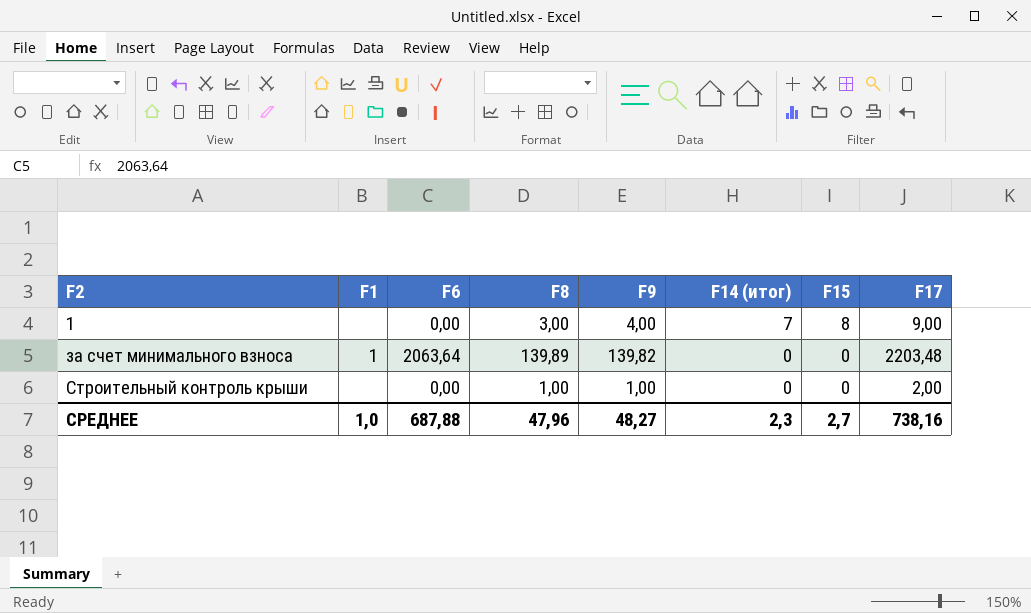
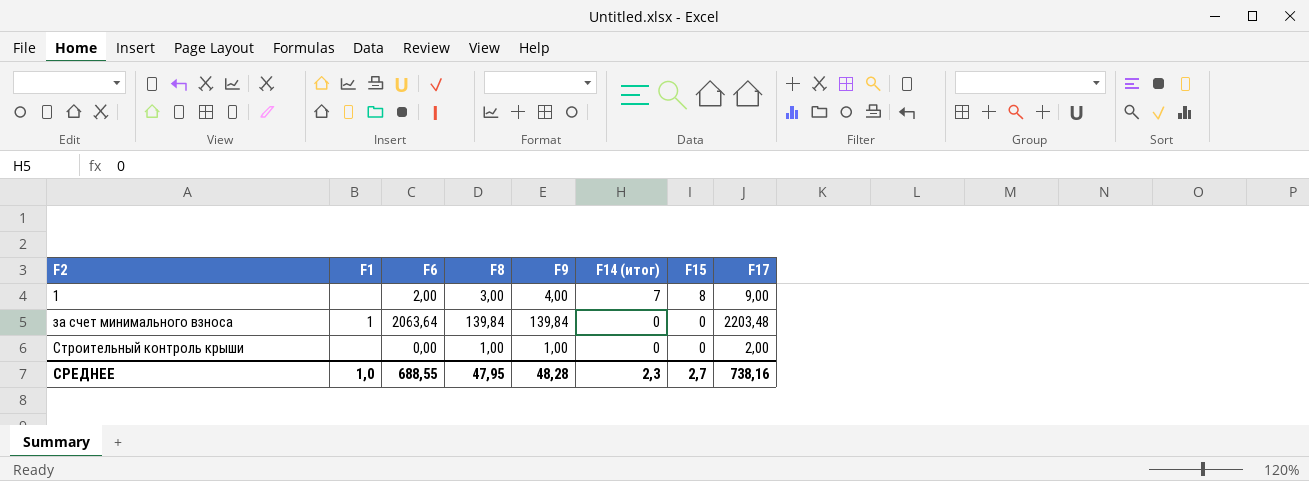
1 | F6: 0,00 -> 2,00
за счет минимального взноса | F8: 139,89 -> 139,84
за счет минимального взноса | F9: 139,82 -> 139,84
СРЕДНЕЕ | F6: 687,88 -> 688,55
СРЕДНЕЕ | F8: 47,96 -> 47,95
СРЕДНЕЕ | F9: 48,27 -> 48,28

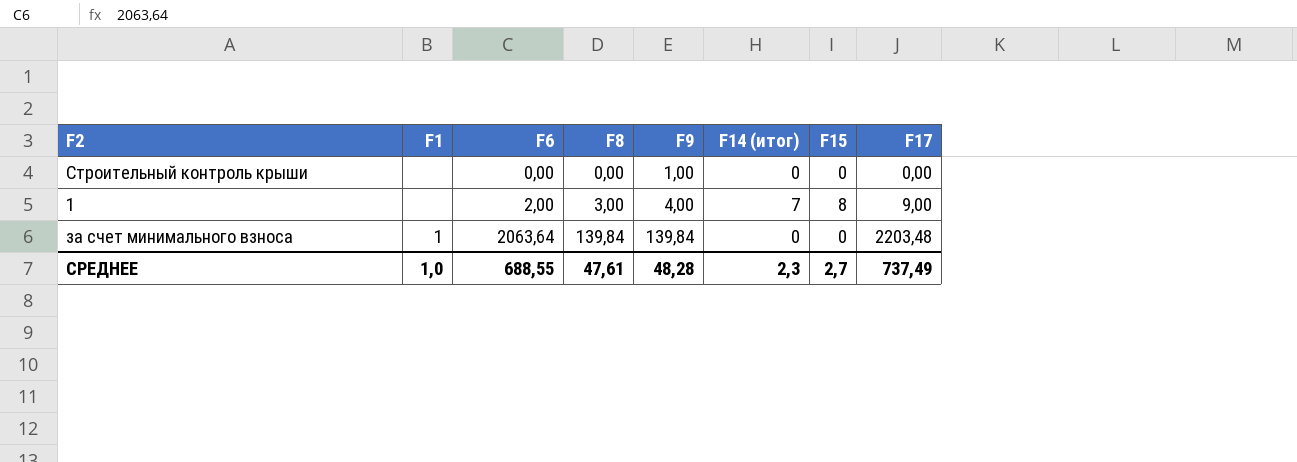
row order: F2 ascending -> F6 ascending
Строительный контроль крыши | F8: 1,00 -> 0,00
Строительный контроль крыши | F17: 2,00 -> 0,00
СРЕДНЕЕ | F8: 47,95 -> 47,61
СРЕДНЕЕ | F17: 738,16 -> 737,49

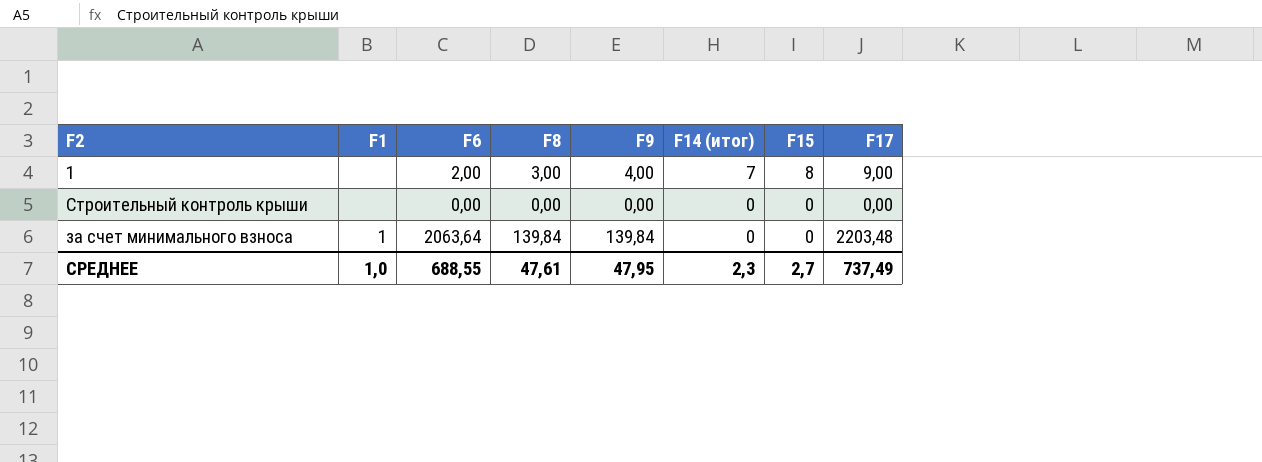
row order: F6 ascending -> F14 (итог) descending
Строительный контроль крыши | F9: 1,00 -> 0,00
СРЕДНЕЕ | F9: 48,28 -> 47,95

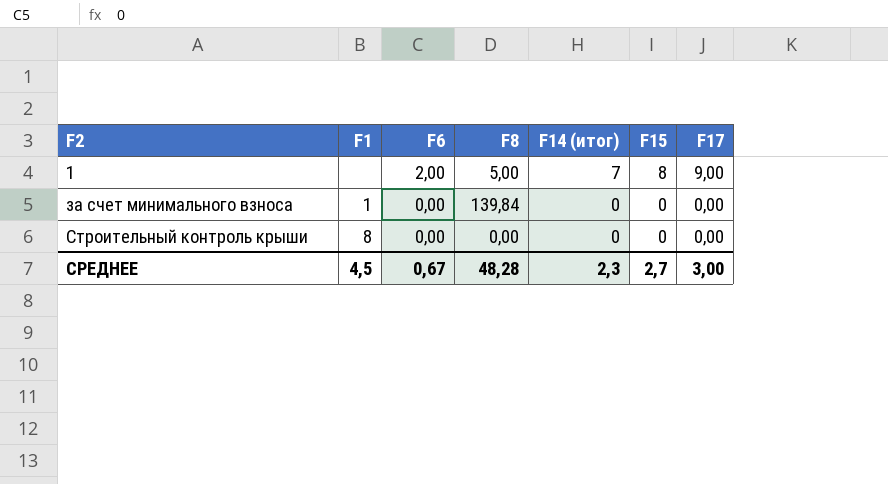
row order: F14 (итог) descending -> F2 ascending
column F9 | position: 5 -> none
1 | F8: 3,00 -> 5,00
за счет минимального взноса | F6: 2063,64 -> 0,00
за счет минимального взноса | F17: 2203,48 -> 0,00
Строительный контроль крыши | F1: none -> 8
СРЕДНЕЕ | F1: 1,0 -> 4,5
СРЕДНЕЕ | F6: 688,55 -> 0,67
СРЕДНЕЕ | F8: 47,61 -> 48,28
СРЕДНЕЕ | F17: 737,49 -> 3,00

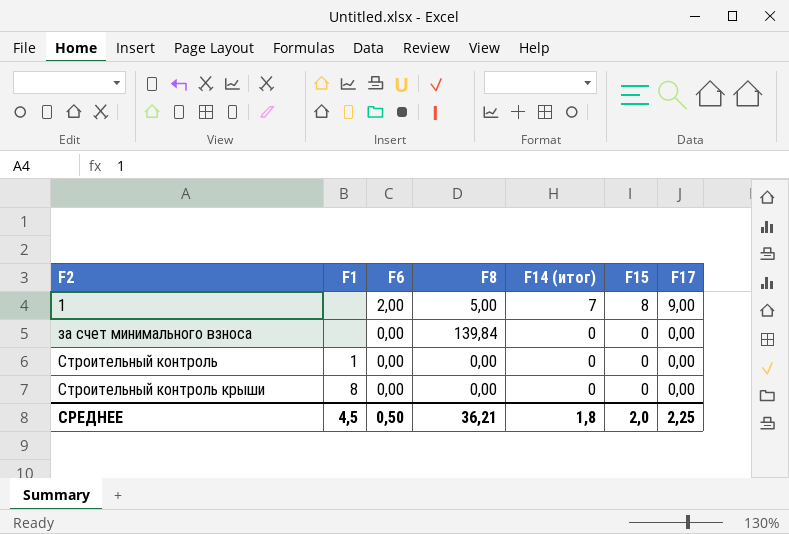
за счет минимального взноса | F1: 1 -> none
row Строительный контроль: none -> 1 | 0,00 | 0,00 | 0 | 0 | 0,00
СРЕДНЕЕ | F6: 0,67 -> 0,50
СРЕДНЕЕ | F8: 48,28 -> 36,21
СРЕДНЕЕ | F14 (итог): 2,3 -> 1,8
СРЕДНЕЕ | F15: 2,7 -> 2,0
СРЕДНЕЕ | F17: 3,00 -> 2,25

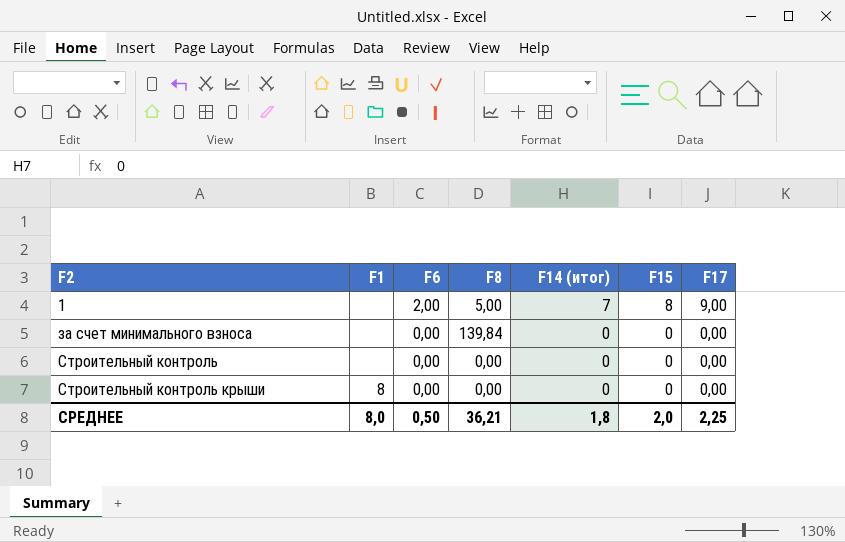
Строительный контроль | F1: 1 -> none
СРЕДНЕЕ | F1: 4,5 -> 8,0

